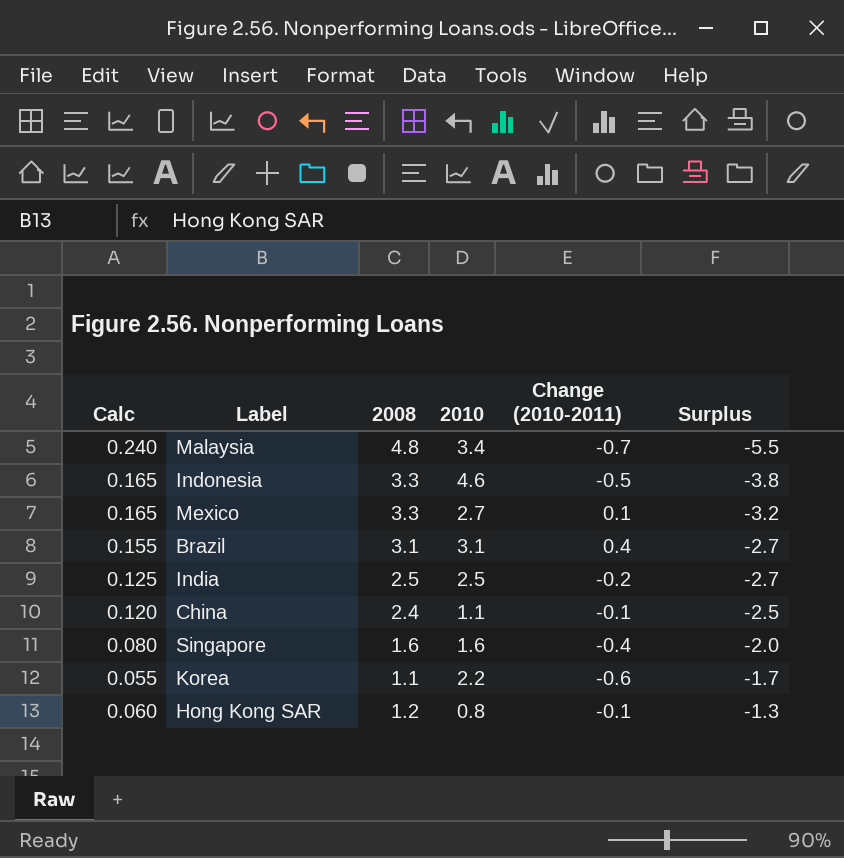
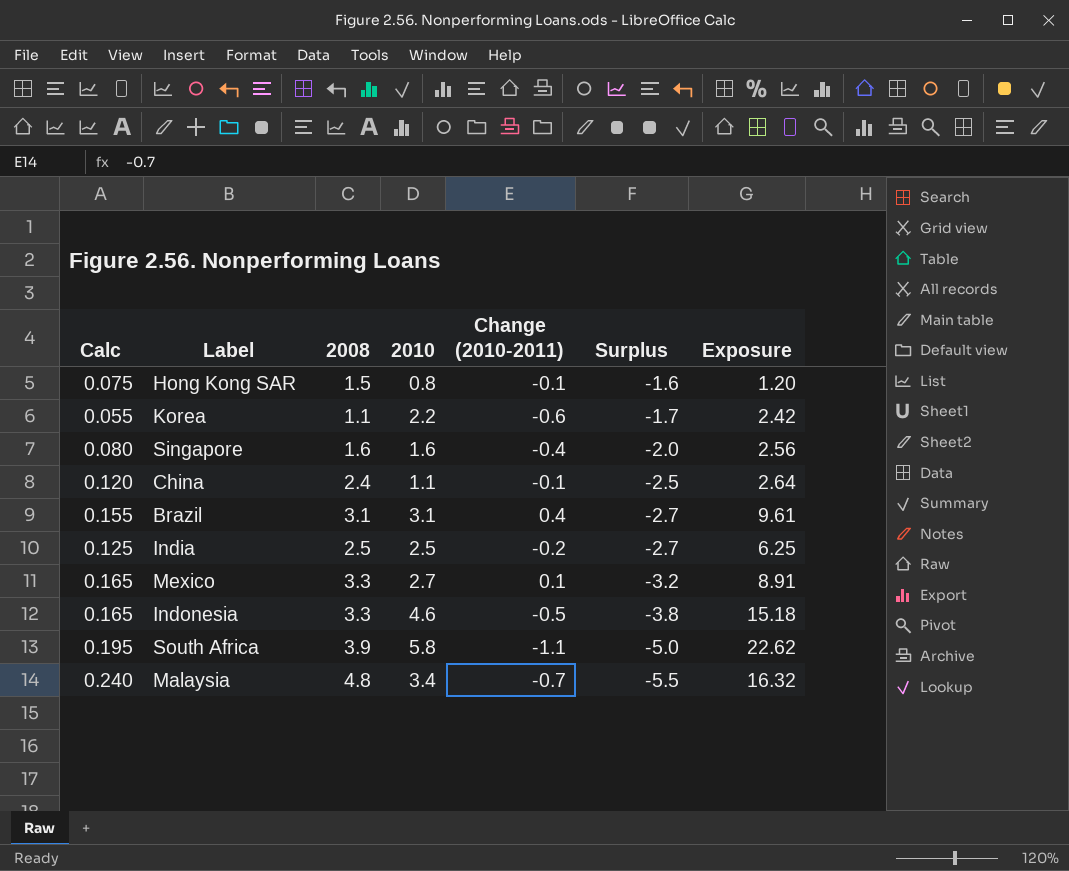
row order: Surplus ascending -> Surplus descending
column Exposure | formula: none -> [2008] * [2010]
Hong Kong SAR | Calc: 0.060 -> 0.075
Hong Kong SAR | 2008: 1.2 -> 1.5
Hong Kong SAR | Surplus: -1.3 -> -1.6
row South Africa: none -> 0.195 | 3.9 | 5.8 | -1.1 | -5.0 | 22.62

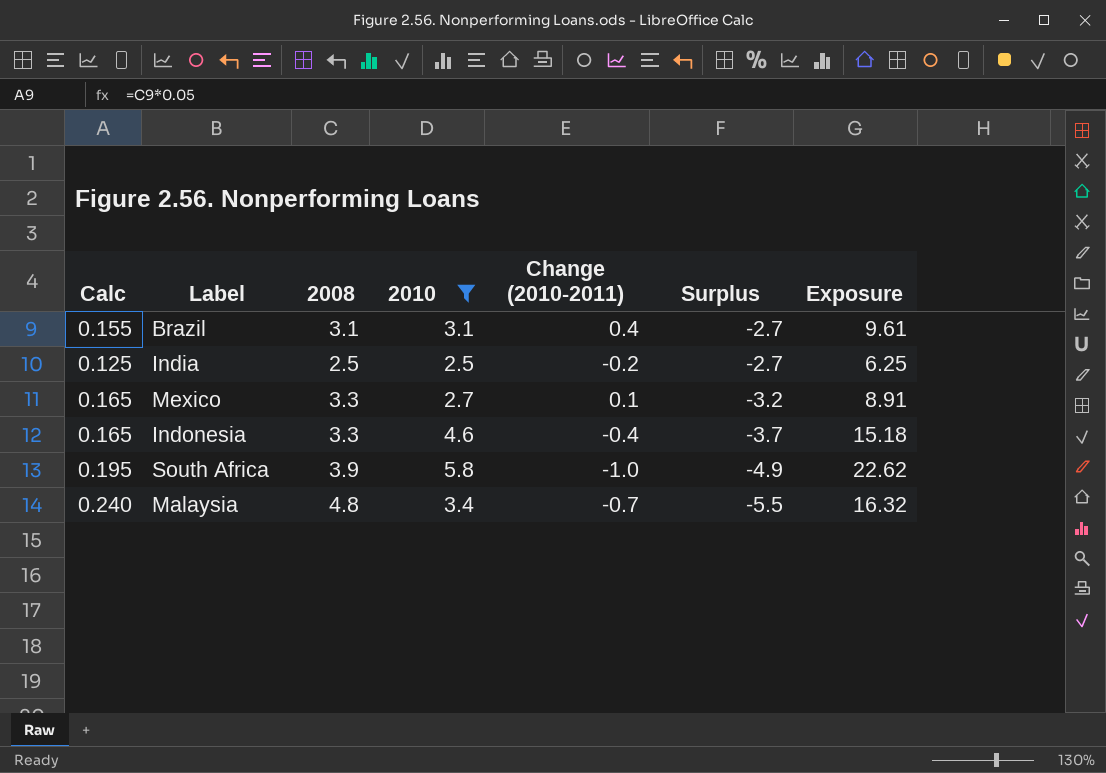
filter: none -> 2010 >= 2.5
Indonesia | Change (2010-2011): -0.5 -> -0.4
Indonesia | Surplus: -3.8 -> -3.7
South Africa | Change (2010-2011): -1.1 -> -1.0
South Africa | Surplus: -5.0 -> -4.9

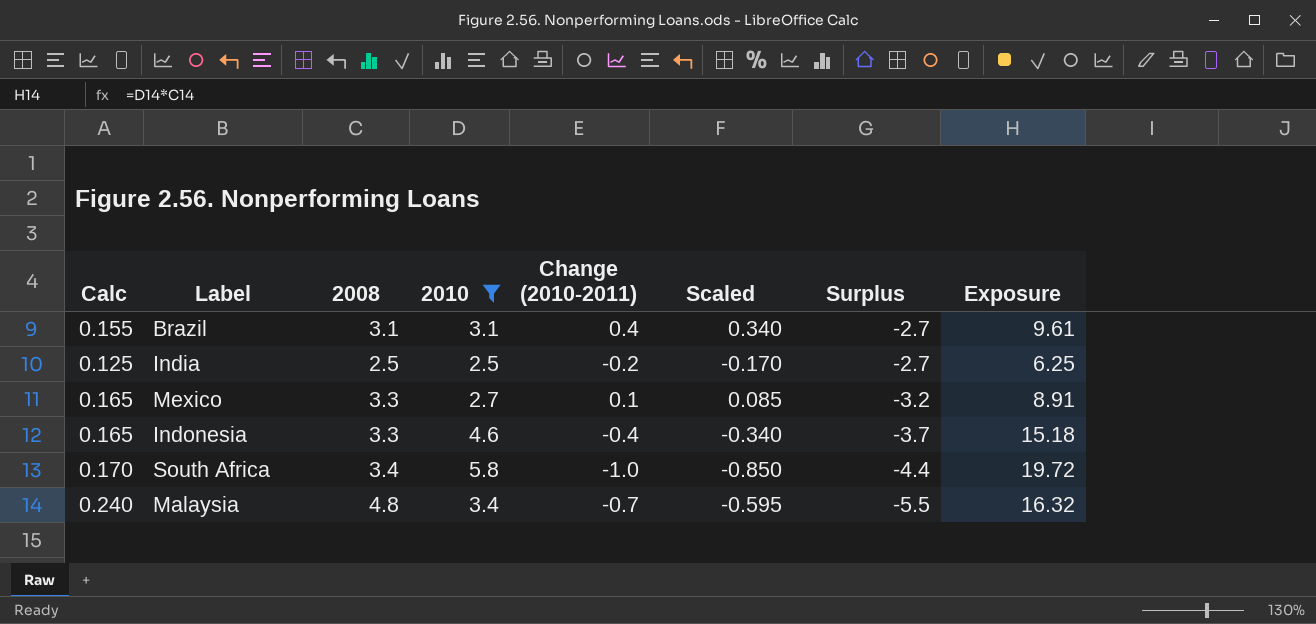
column Scaled | formula: none -> [Change (2010-2011)] * 0.85
South Africa | Calc: 0.195 -> 0.170
South Africa | 2008: 3.9 -> 3.4
South Africa | Surplus: -4.9 -> -4.4
South Africa | Exposure: 22.62 -> 19.72

